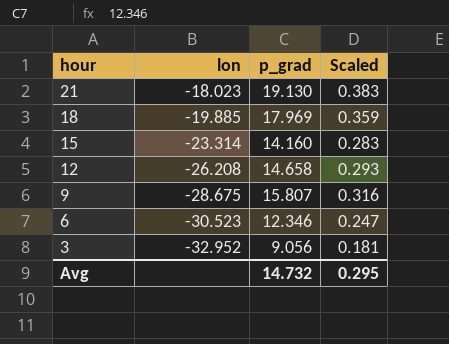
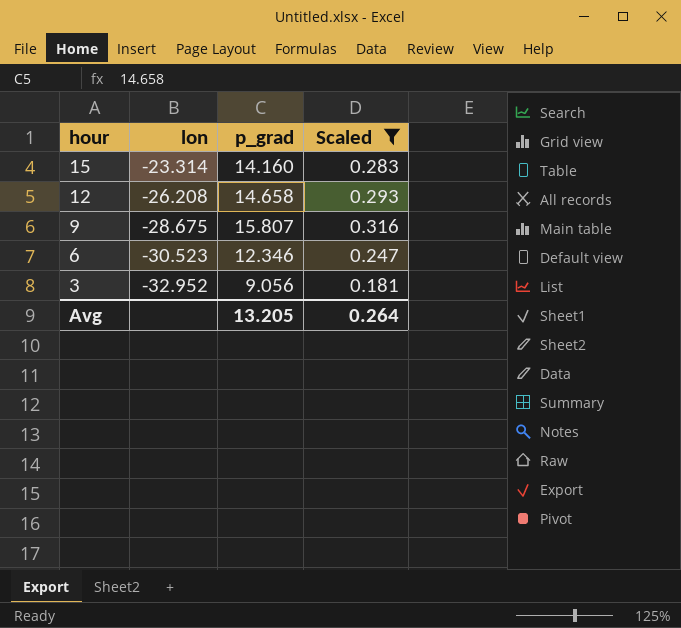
filter: none -> Scaled <= 0.316
Avg | p_grad: 14.732 -> 13.205
Avg | Scaled: 0.295 -> 0.264

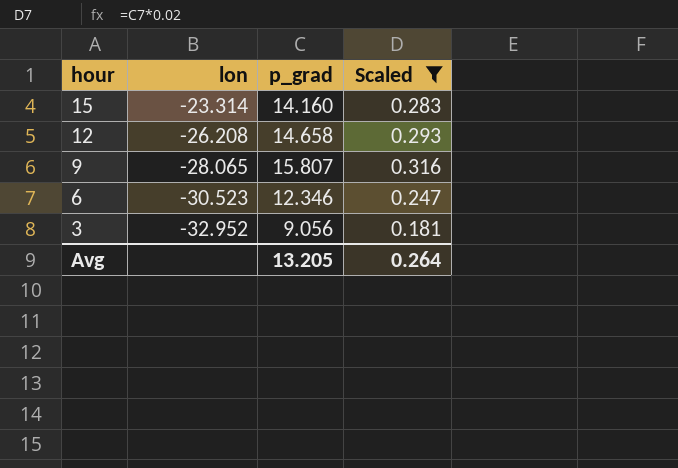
9 | lon: -28.675 -> -28.065

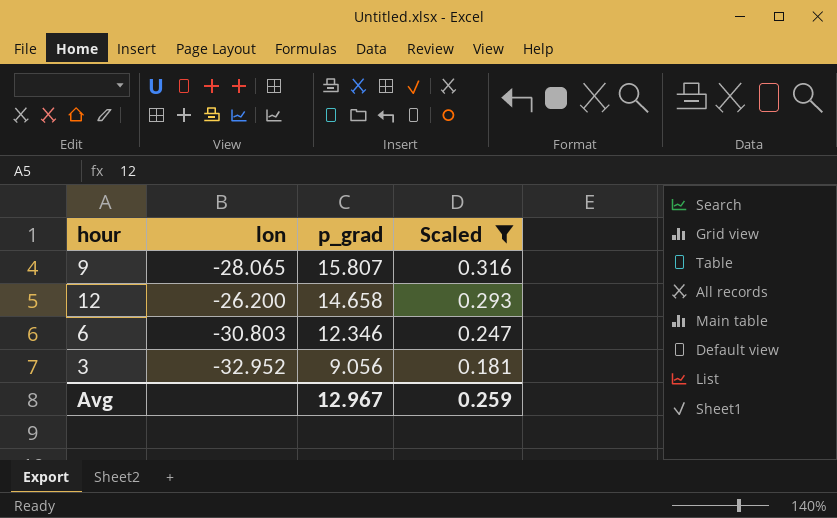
row order: hour descending -> p_grad descending
row 15: -23.314 | 14.160 | 0.283 -> none
12 | lon: -26.208 -> -26.200
6 | lon: -30.523 -> -30.803
Avg | p_grad: 13.205 -> 12.967
Avg | Scaled: 0.264 -> 0.259

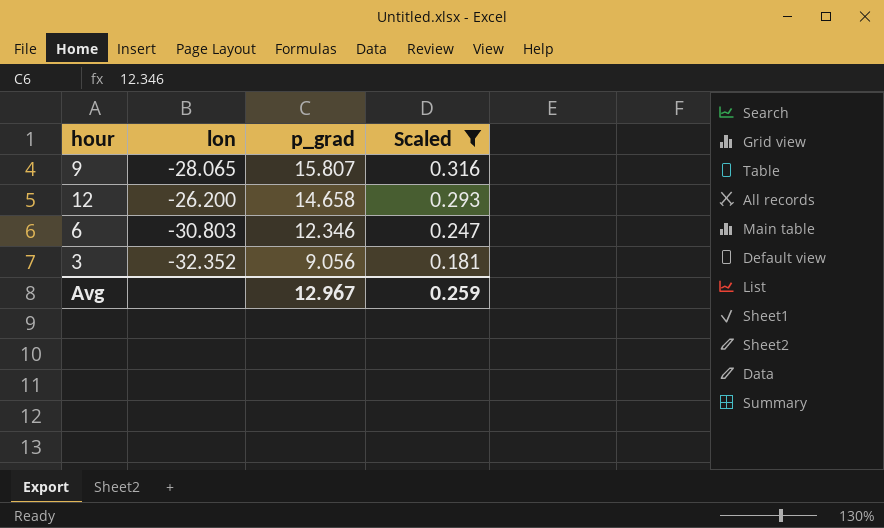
3 | lon: -32.952 -> -32.352

